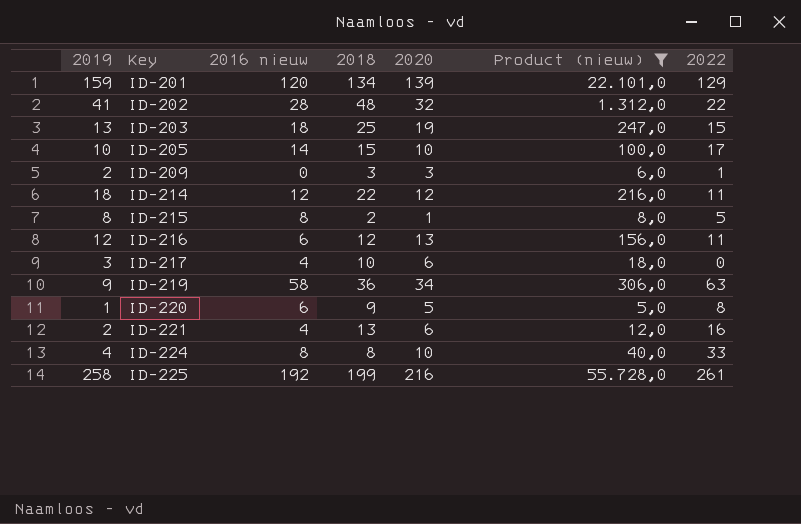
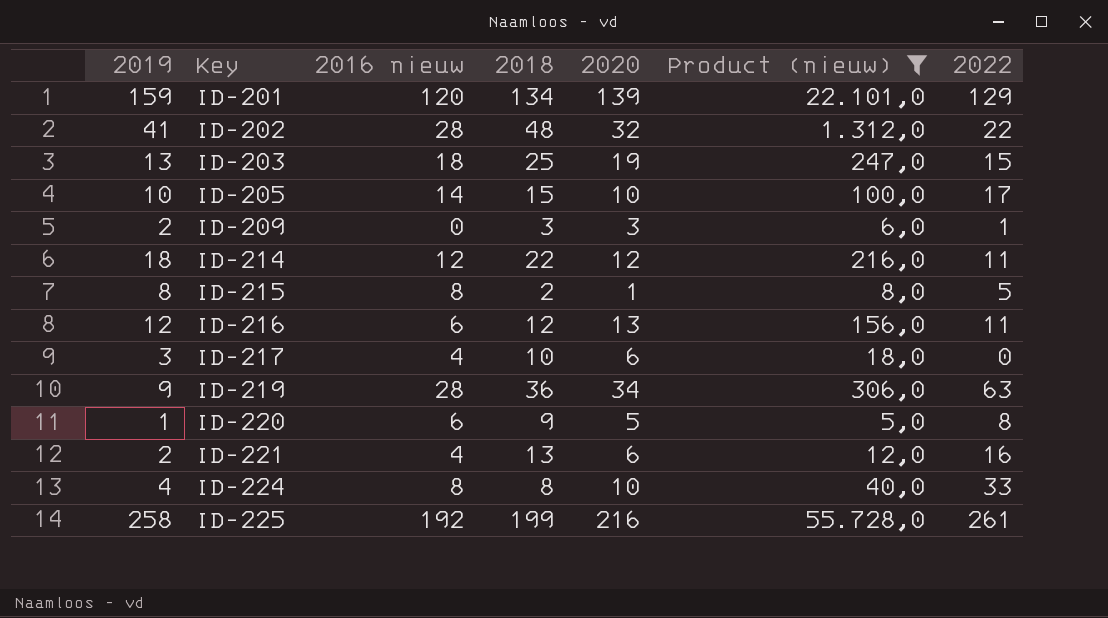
ID-219 | 2016 nieuw: 58 -> 28

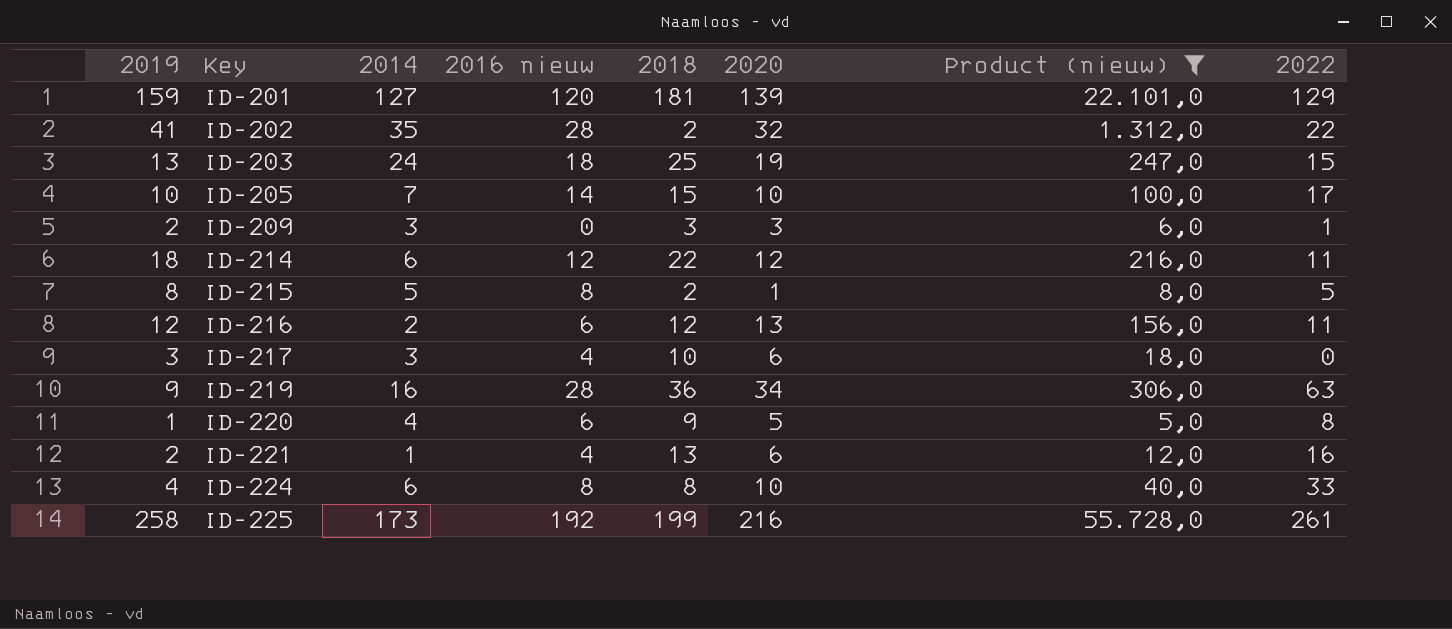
column 2014 | position: none -> 3
ID-201 | 2018: 134 -> 181
ID-202 | 2018: 48 -> 2

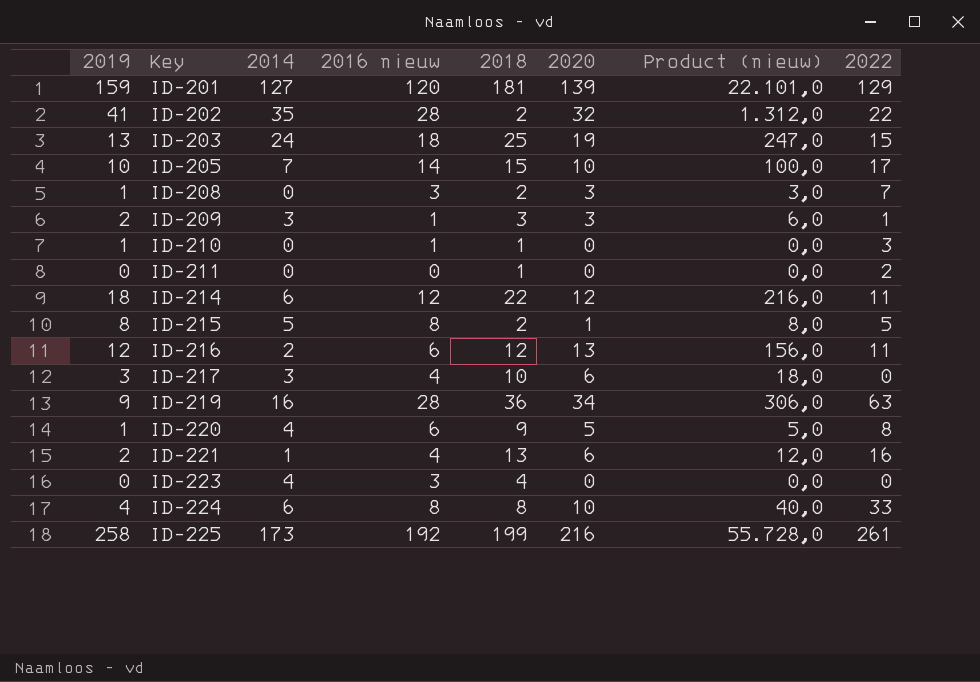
filter: Product (nieuw) >= 5,0 -> none
ID-209 | 2016 nieuw: 0 -> 1

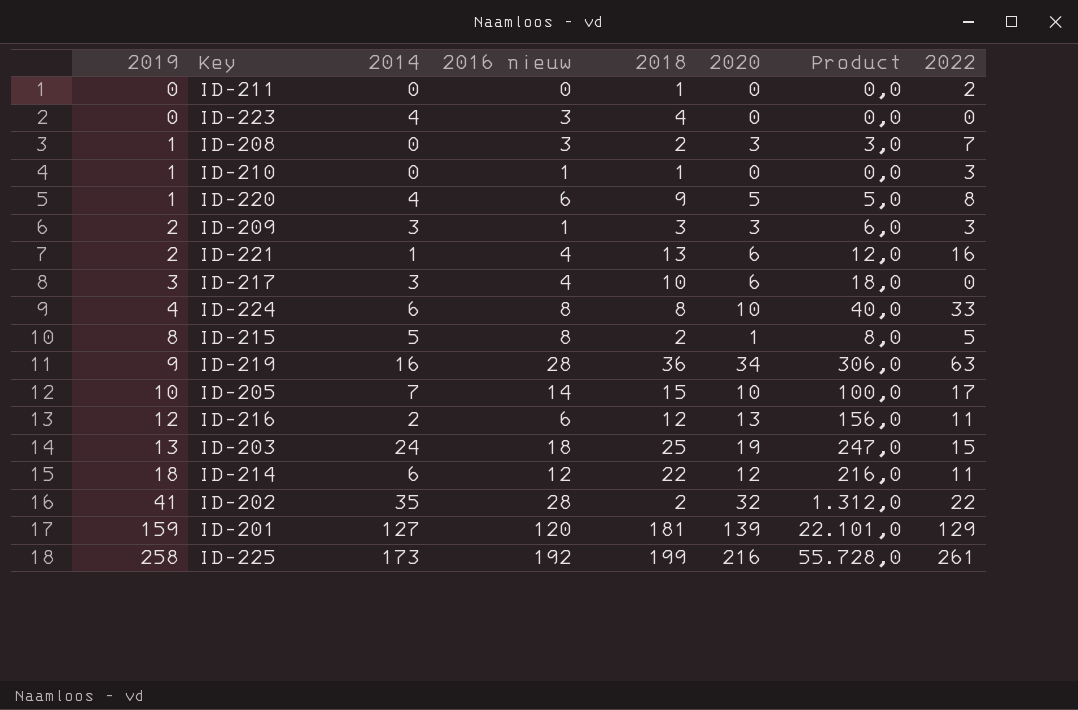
row order: Key ascending -> 2019 ascending
column name: Product (nieuw) -> Product
ID-209 | 2022: 1 -> 3

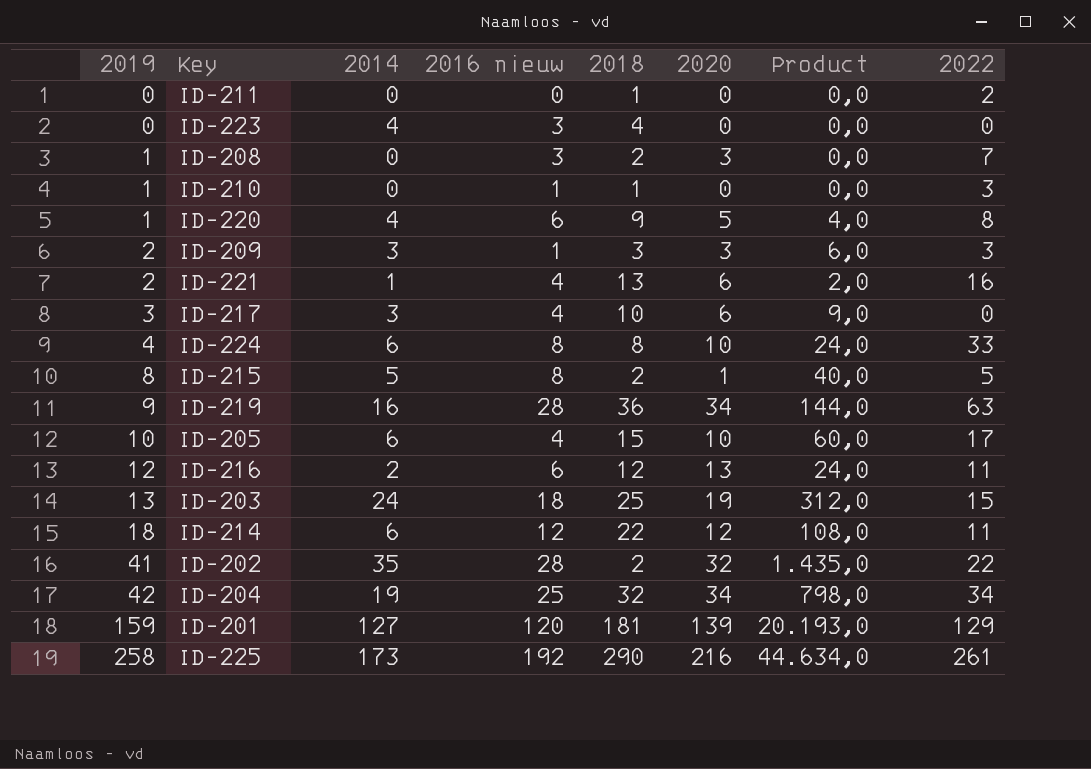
column Product | formula: [2019] * [2020] -> [2019] * [2014]
ID-205 | 2014: 7 -> 6
ID-205 | 2016 nieuw: 14 -> 4
row ID-204: none -> 42 | 19 | 25 | 32 | 34 | 798,0 | 34
ID-225 | 2018: 199 -> 290

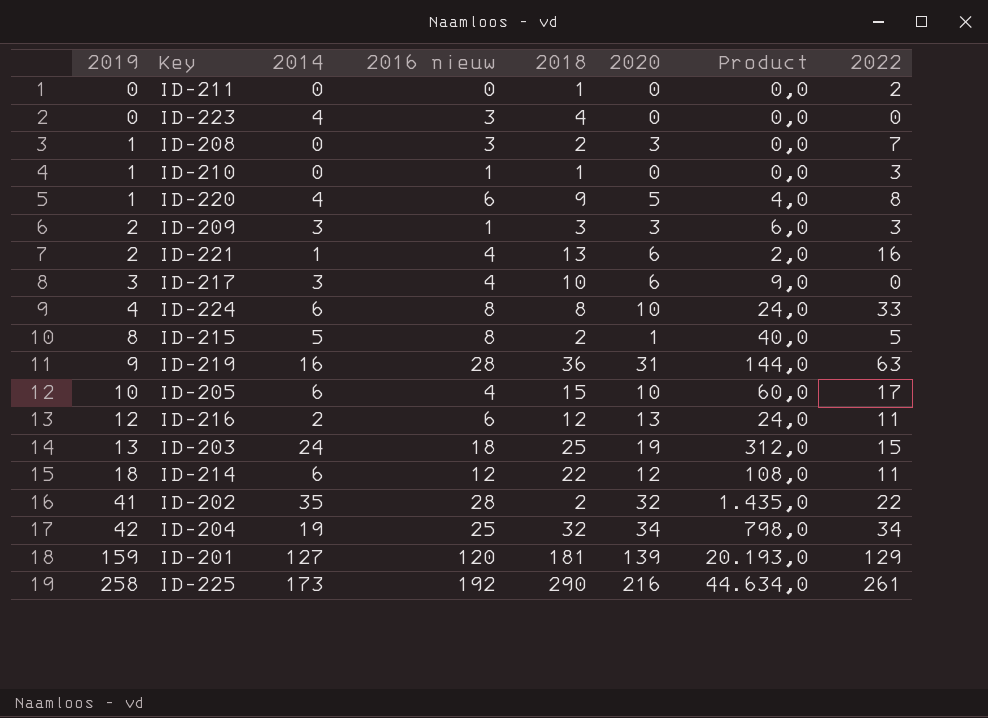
ID-219 | 2020: 34 -> 31

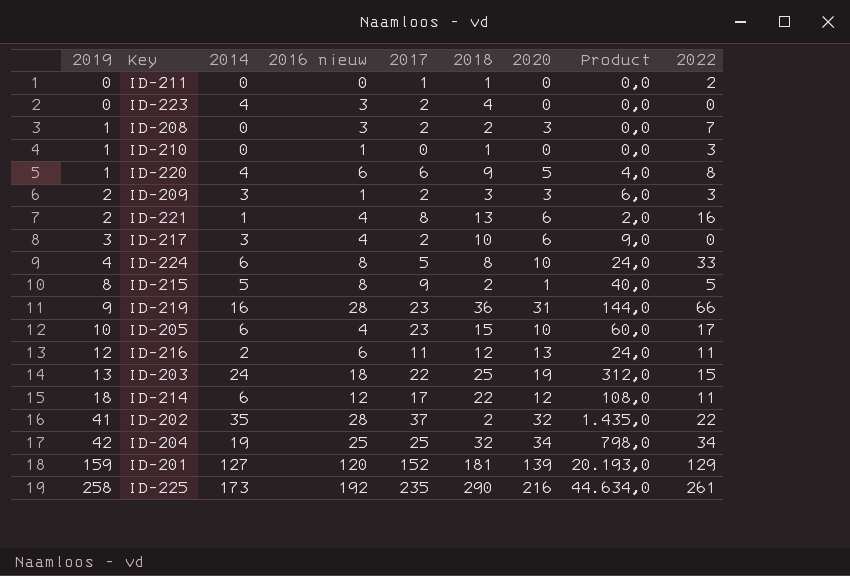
column 2017 | position: none -> 5
ID-219 | 2022: 63 -> 66

